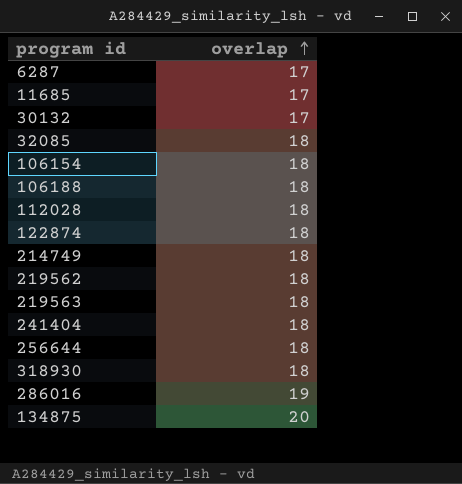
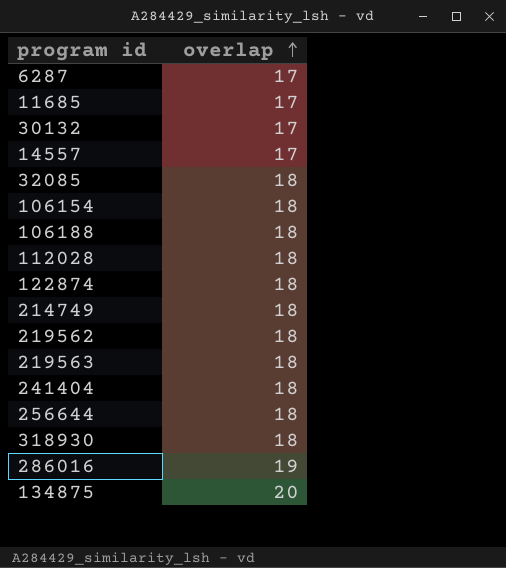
row 14557: none -> 17

